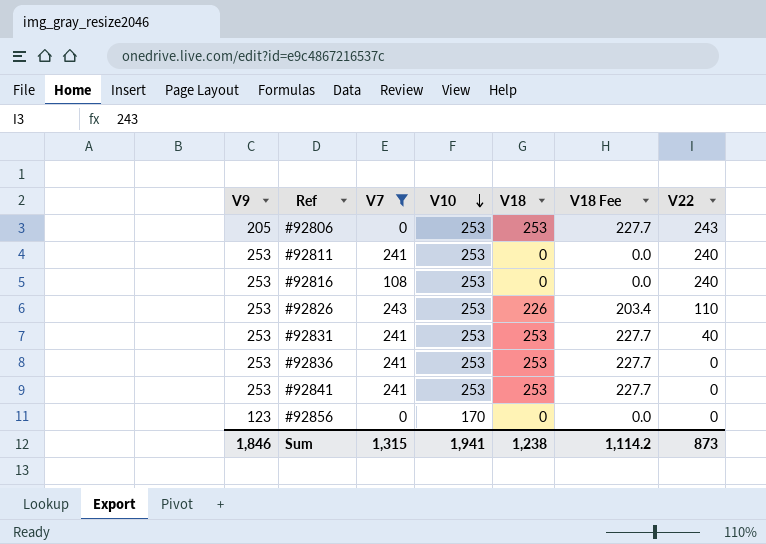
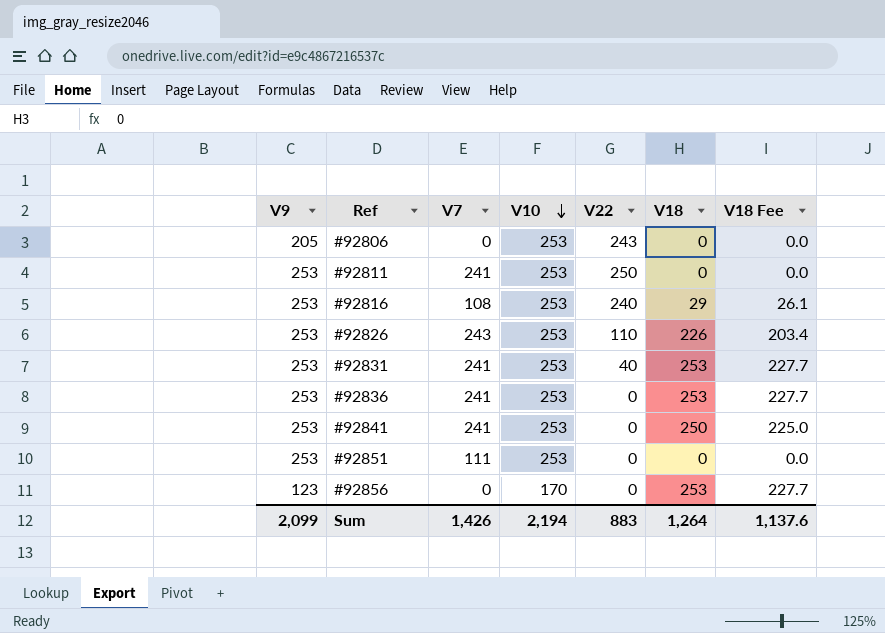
filter: V7 != 111 -> none
column V22 | position: 7 -> 5
#92806 | V18: 253 -> 0
#92806 | V18 Fee: 227.7 -> 0.0
#92811 | V22: 240 -> 250
#92816 | V18: 0 -> 29
#92816 | V18 Fee: 0.0 -> 26.1
#92841 | V18: 253 -> 250
#92841 | V18 Fee: 227.7 -> 225.0
#92856 | V18: 0 -> 253
#92856 | V18 Fee: 0.0 -> 227.7
Sum | V9: 1,846 -> 2,099
Sum | V7: 1,315 -> 1,426
Sum | V10: 1,941 -> 2,194
Sum | V22: 873 -> 883
Sum | V18: 1,238 -> 1,264
Sum | V18 Fee: 1,114.2 -> 1,137.6

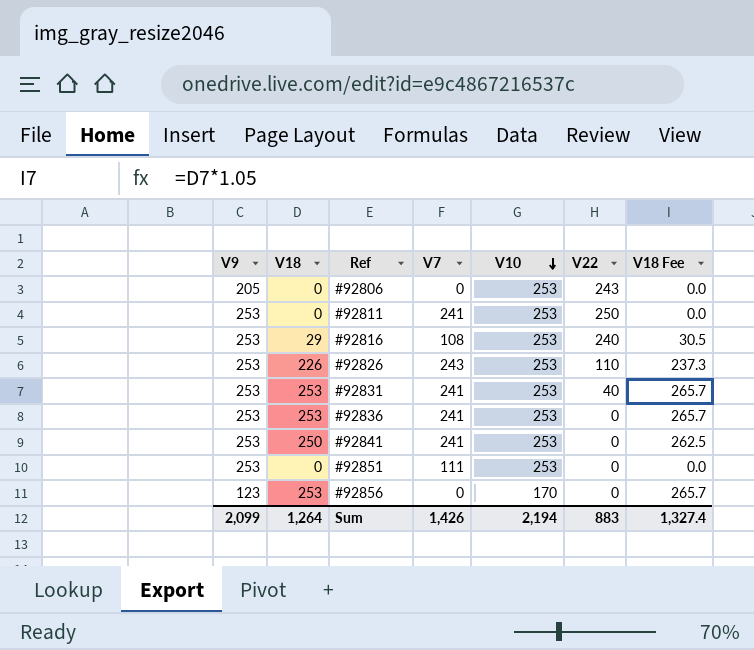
column V18 | position: 6 -> 2
column V18 Fee | formula: [V18] * 0.9 -> [V18] * 1.05
Sum | V18 Fee: 1,137.6 -> 1,327.4

